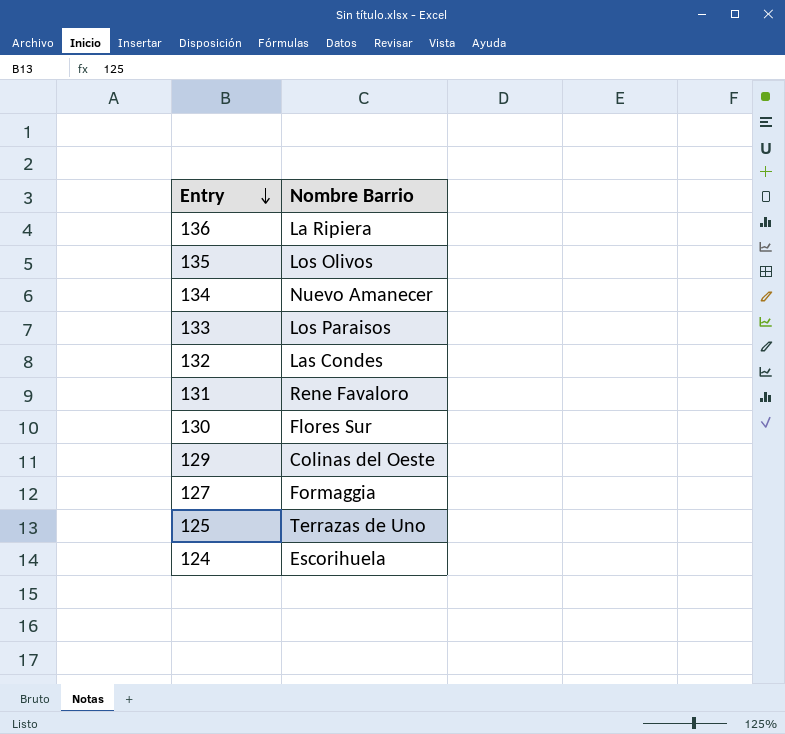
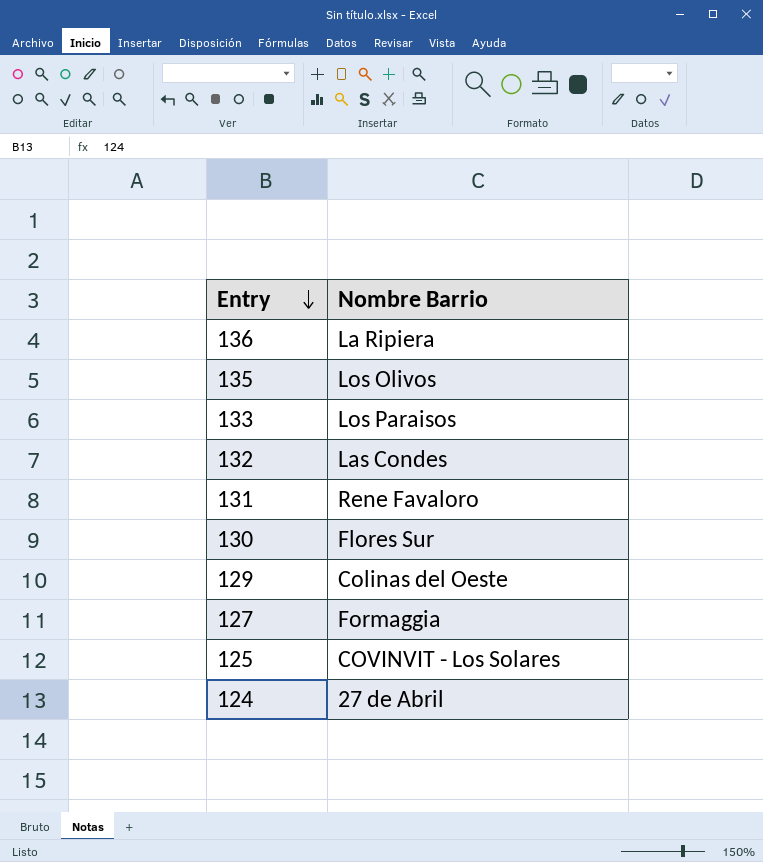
row 134: Nuevo Amanecer -> none
125 | Nombre Barrio: Terrazas de Uno -> COVINVIT - Los Solares
124 | Nombre Barrio: Escorihuela -> 27 de Abril

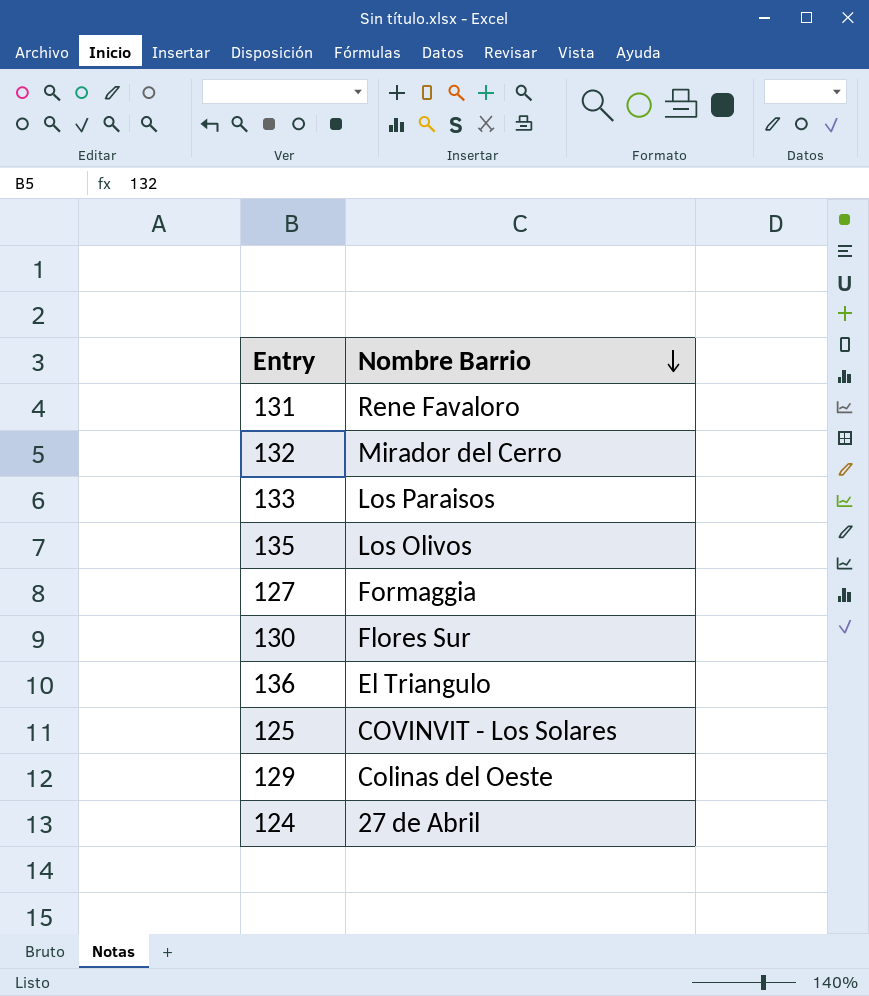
row order: Entry descending -> Nombre Barrio descending
132 | Nombre Barrio: Las Condes -> Mirador del Cerro
136 | Nombre Barrio: La Ripiera -> El Triangulo

